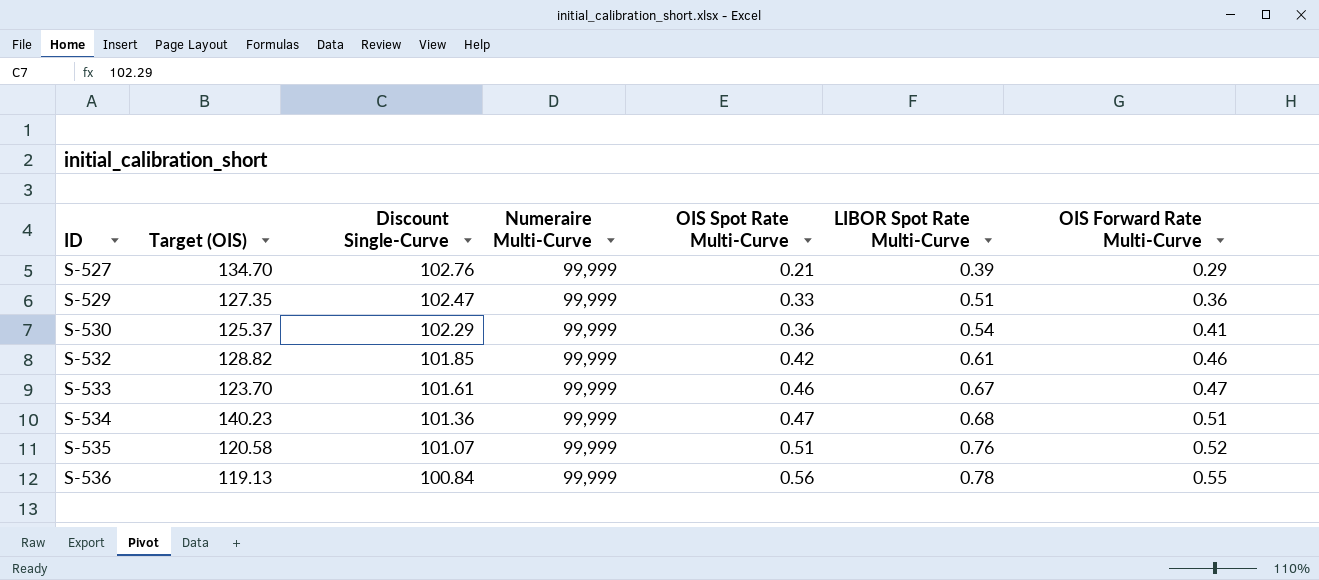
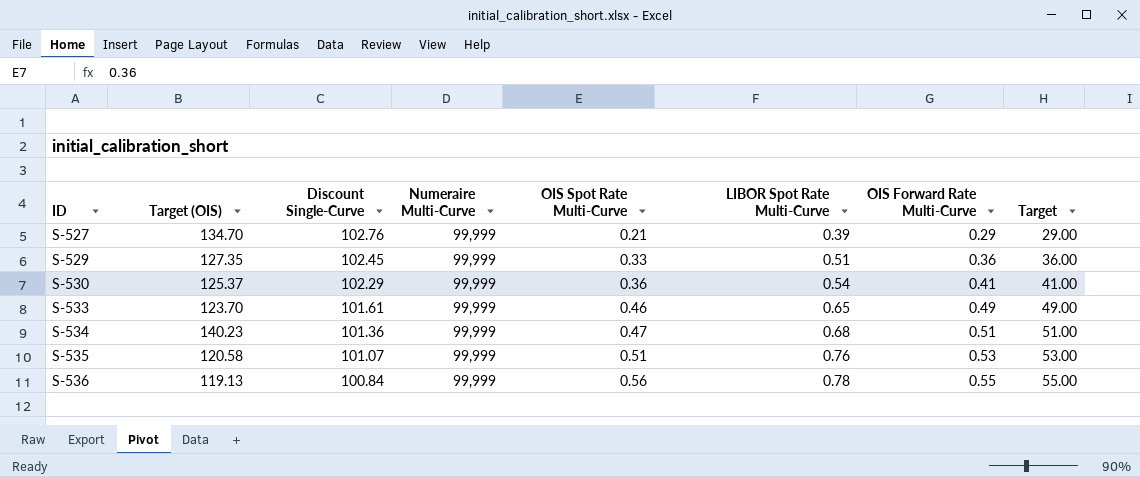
column Target | formula: none -> [OIS Forward Rate Multi-Curve] * 100
row S-532: 128.82 | 101.85 | 99,999 | 0.42 | 0.61 | 0.46 -> none
S-529 | Discount Single-Curve: 102.47 -> 102.45
S-533 | LIBOR Spot Rate Multi-Curve: 0.67 -> 0.65
S-533 | OIS Forward Rate Multi-Curve: 0.47 -> 0.49
S-535 | OIS Forward Rate Multi-Curve: 0.52 -> 0.53

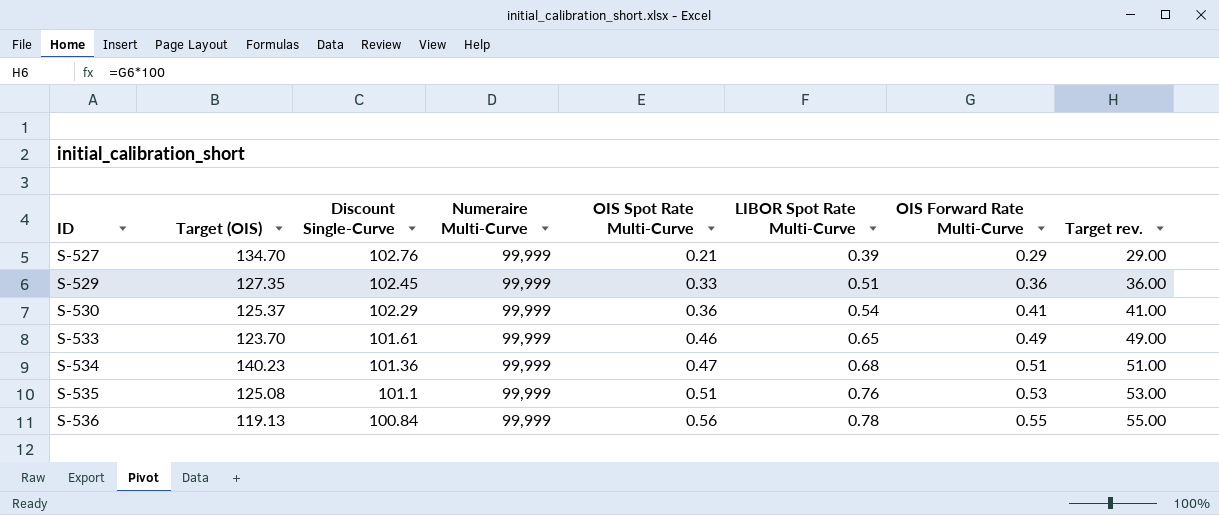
column name: Target -> Target rev.
S-535 | Target (OIS): 120.58 -> 125.08
S-535 | Discount Single-Curve: 101.07 -> 101.1

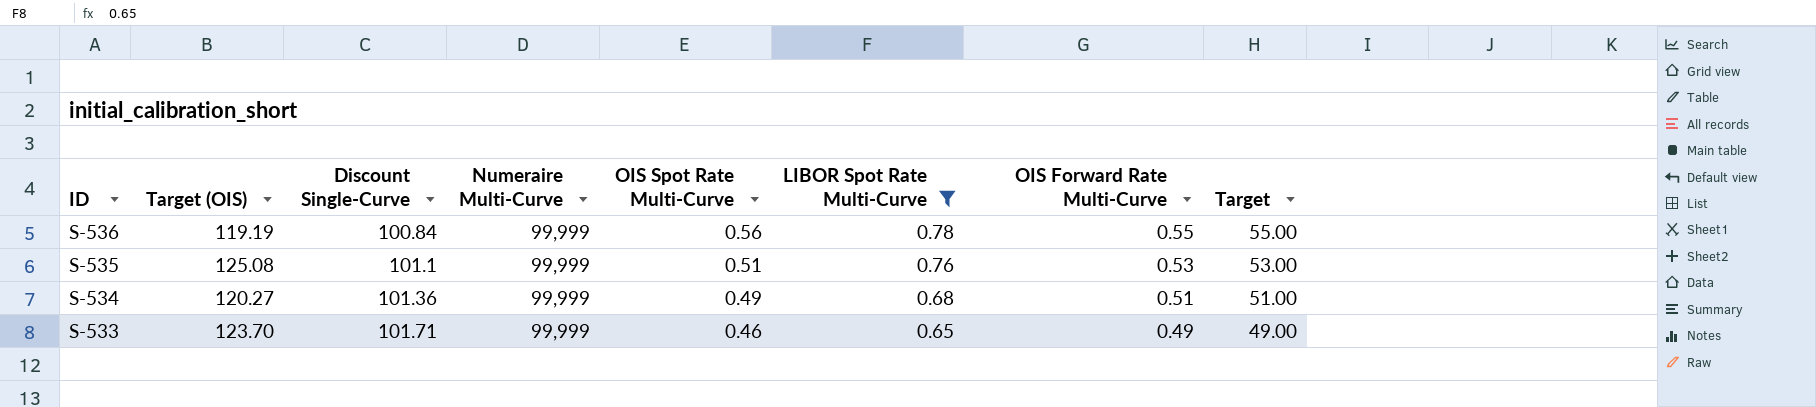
filter: none -> LIBOR Spot Rate Multi-Curve >= 0.65
row order: ID ascending -> ID descending
column name: Target rev. -> Target
S-536 | Target (OIS): 119.13 -> 119.19
S-534 | Target (OIS): 140.23 -> 120.27
S-534 | OIS Spot Rate Multi-Curve: 0.47 -> 0.49
S-533 | Discount Single-Curve: 101.61 -> 101.71

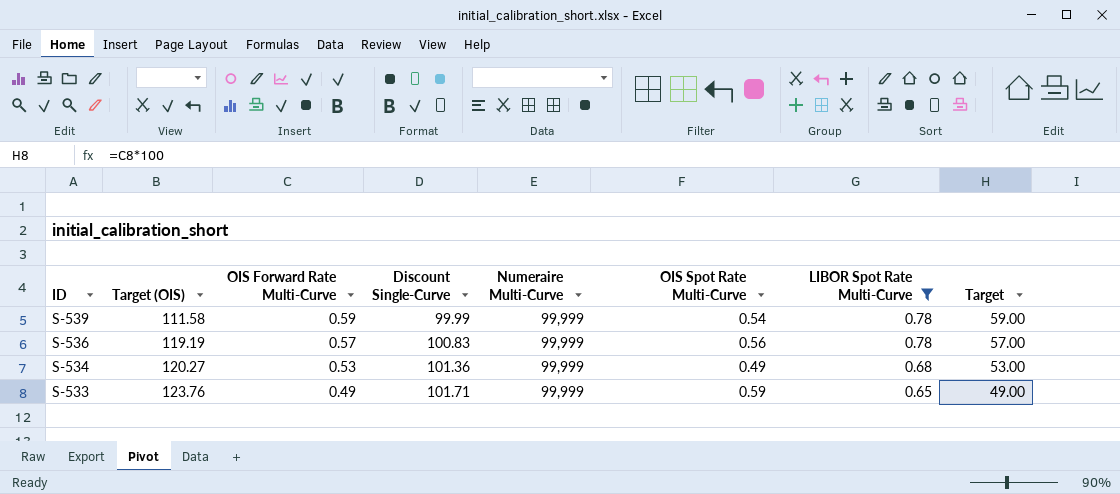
column OIS Forward Rate Multi-Curve | position: 7 -> 3
row S-535: 125.08 | 101.1 | 99,999 | 0.51 | 0.76 | 0.53 | 53.00 -> none
row S-539: none -> 111.58 | 0.59 | 99.99 | 99,999 | 0.54 | 0.78 | 59.00
S-536 | OIS Forward Rate Multi-Curve: 0.55 -> 0.57
S-536 | Discount Single-Curve: 100.84 -> 100.83
S-536 | Target: 55.00 -> 57.00
S-534 | OIS Forward Rate Multi-Curve: 0.51 -> 0.53
S-534 | Target: 51.00 -> 53.00
S-533 | Target (OIS): 123.70 -> 123.76
S-533 | OIS Spot Rate Multi-Curve: 0.46 -> 0.59

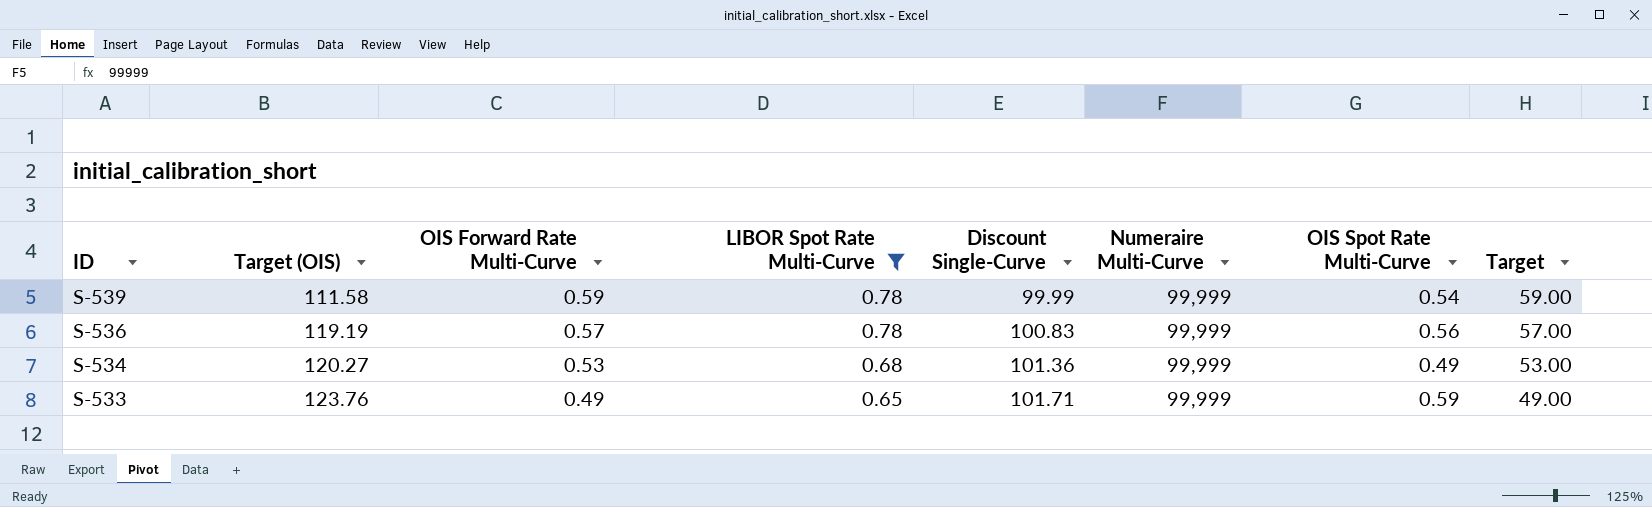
column LIBOR Spot Rate Multi-Curve | position: 7 -> 4

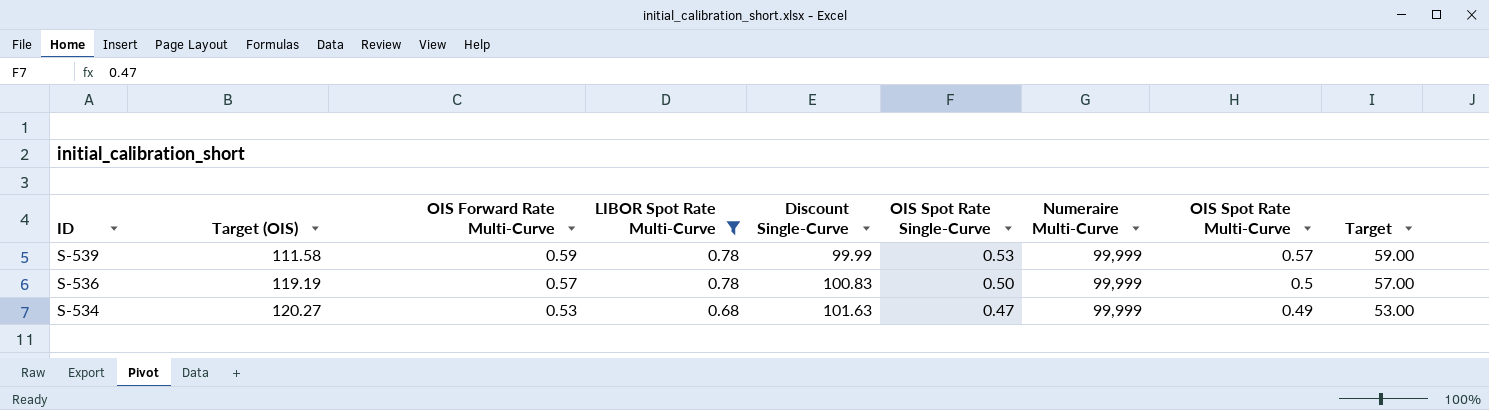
column OIS Spot Rate Single-Curve | position: none -> 6
row S-533: 123.76 | 0.49 | 0.65 | 101.71 | 99,999 | 0.59 | 49.00 -> none
S-539 | OIS Spot Rate Multi-Curve: 0.54 -> 0.57
S-536 | OIS Spot Rate Multi-Curve: 0.56 -> 0.5
S-534 | Discount Single-Curve: 101.36 -> 101.63

